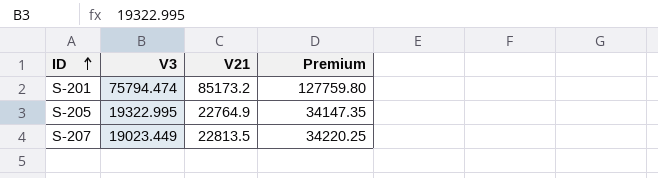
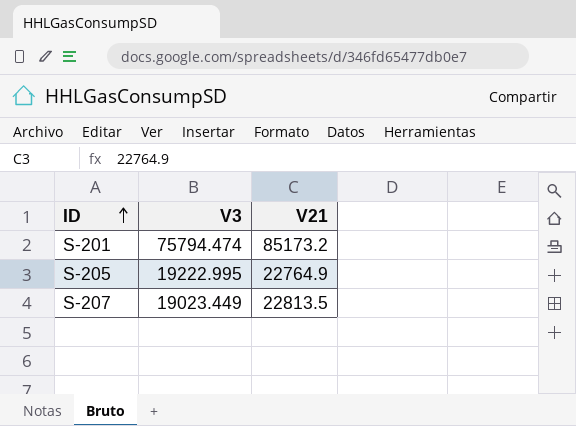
column Premium | formula: [V21] * 1.5 -> none
S-205 | V3: 19322.995 -> 19222.995

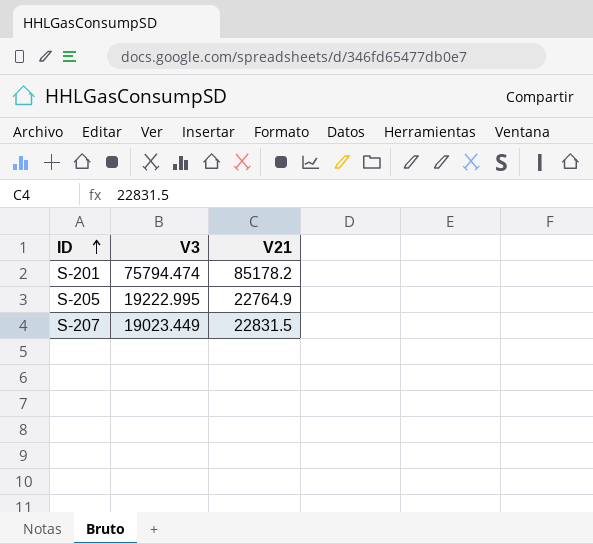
S-201 | V21: 85173.2 -> 85178.2
S-207 | V21: 22813.5 -> 22831.5

